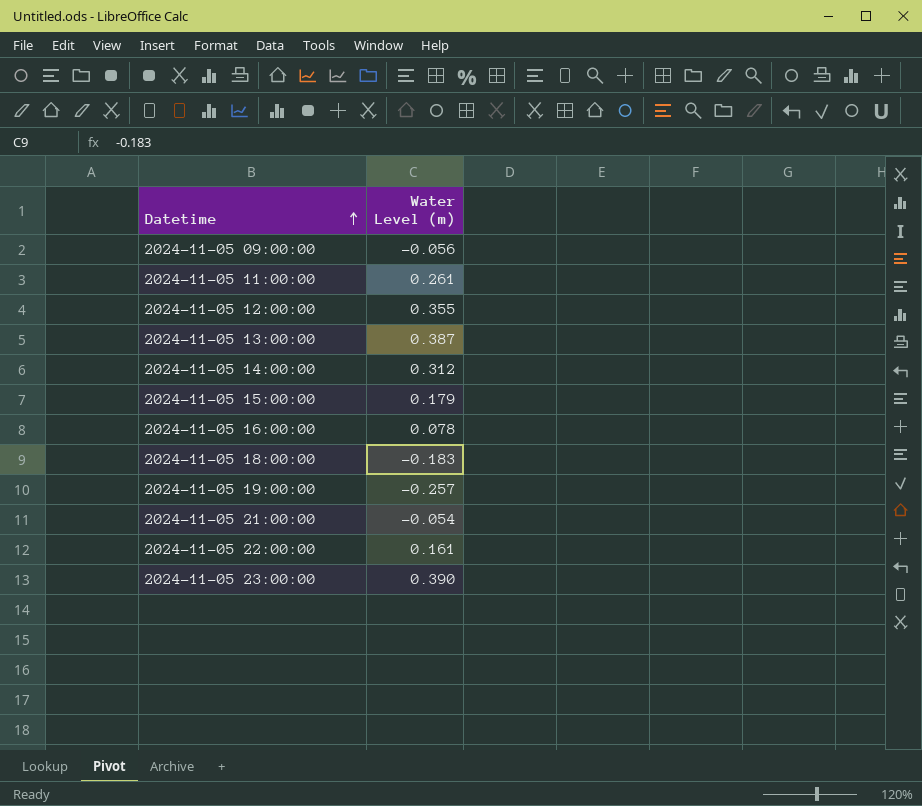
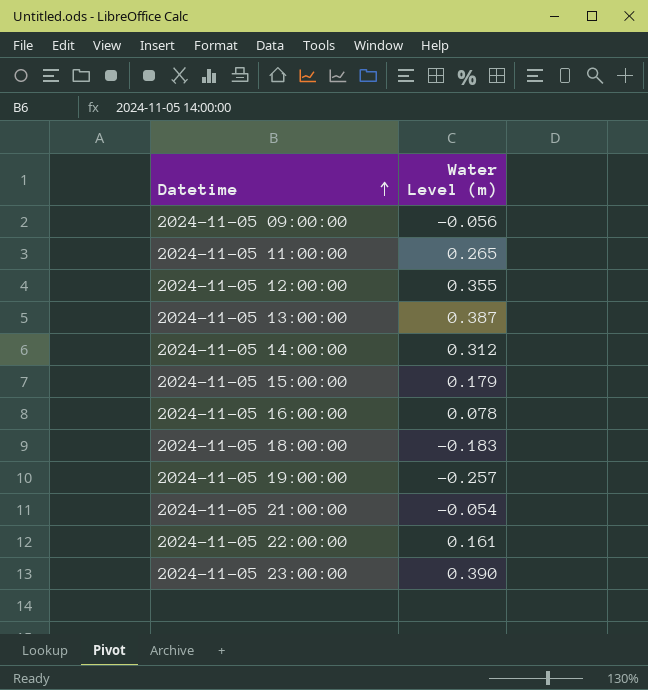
2024-11-05 11:00:00 | Water Level (m): 0.261 -> 0.265

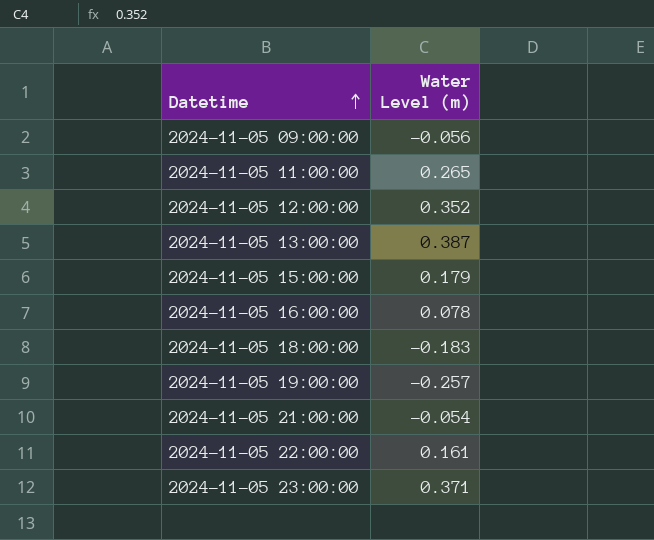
row 2024-11-05 14:00:00: 0.312 -> none
2024-11-05 12:00:00 | Water Level (m): 0.355 -> 0.352
2024-11-05 23:00:00 | Water Level (m): 0.390 -> 0.371

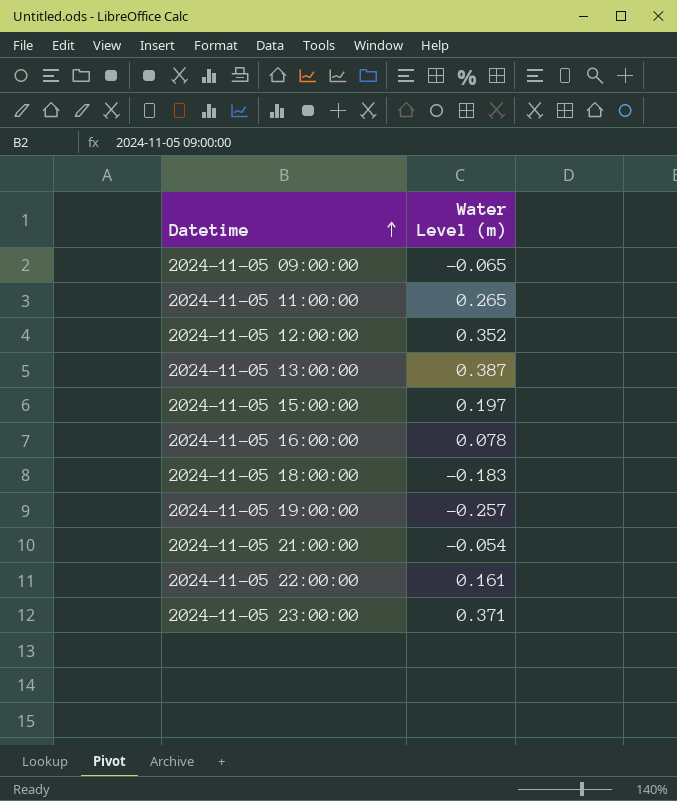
2024-11-05 09:00:00 | Water Level (m): -0.056 -> -0.065
2024-11-05 15:00:00 | Water Level (m): 0.179 -> 0.197

